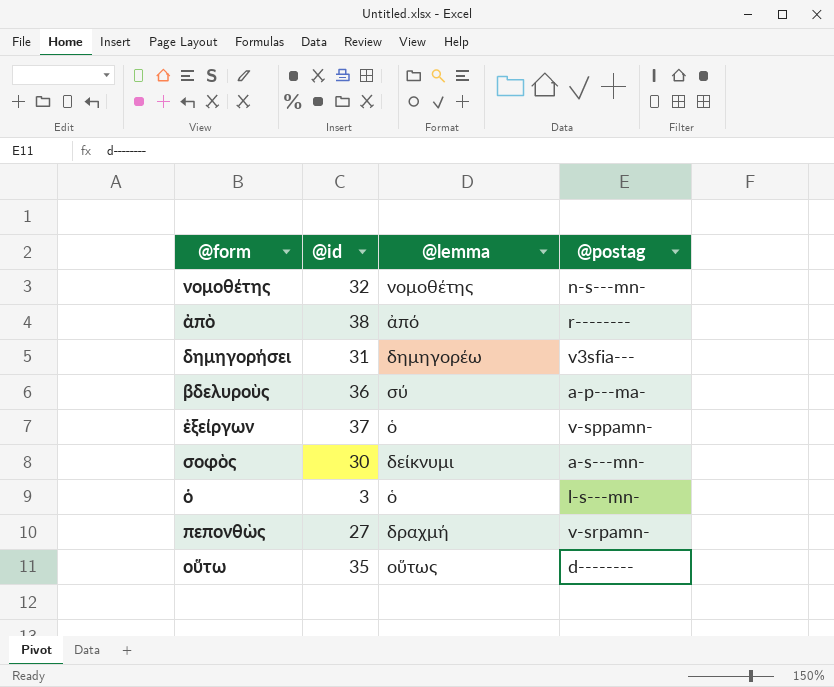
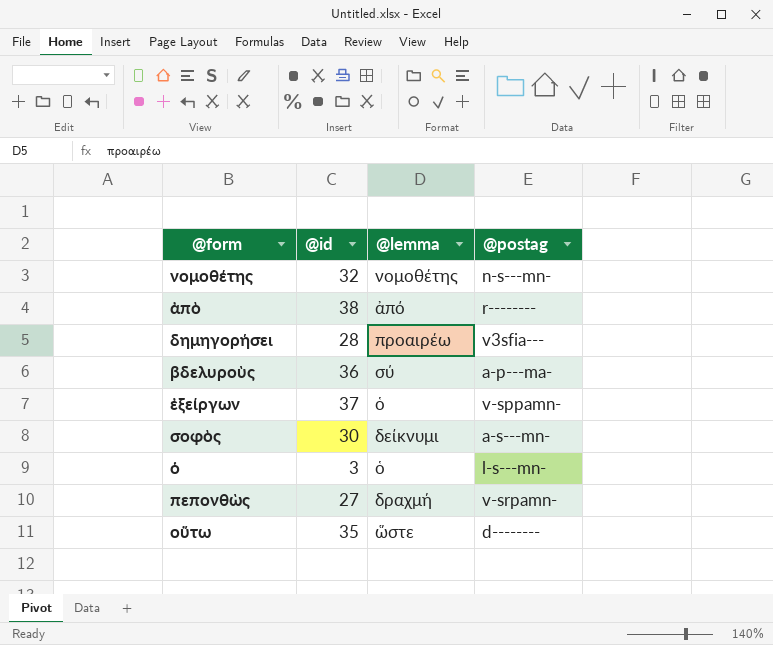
δημηγορήσει | @id: 31 -> 28
δημηγορήσει | @lemma: δημηγορέω -> προαιρέω
οὕτω | @lemma: οὕτως -> ὥστε

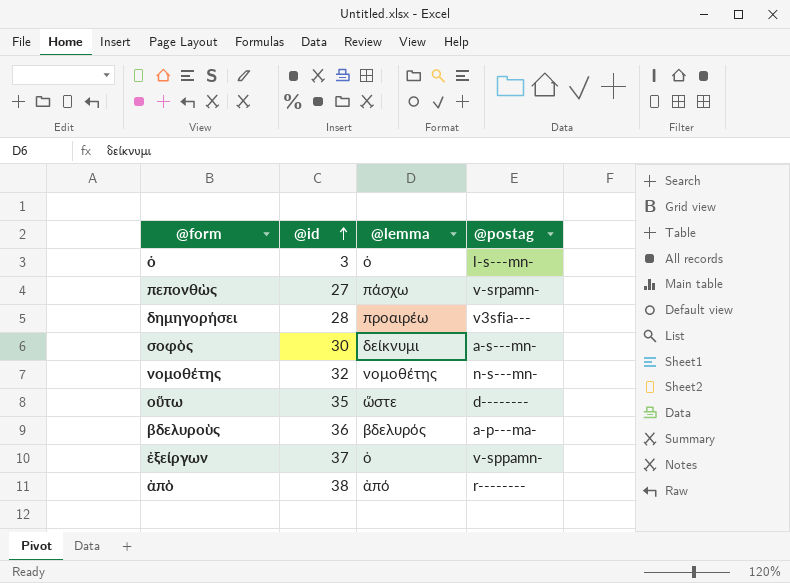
row order: none -> @id ascending
πεπονθὼς | @lemma: δραχμή -> πάσχω
βδελυροὺς | @lemma: σύ -> βδελυρός

